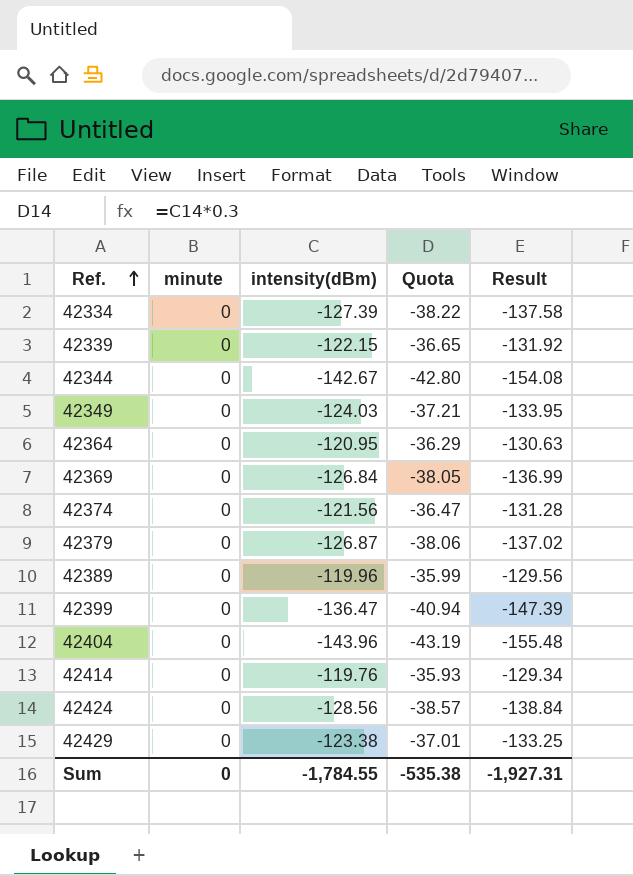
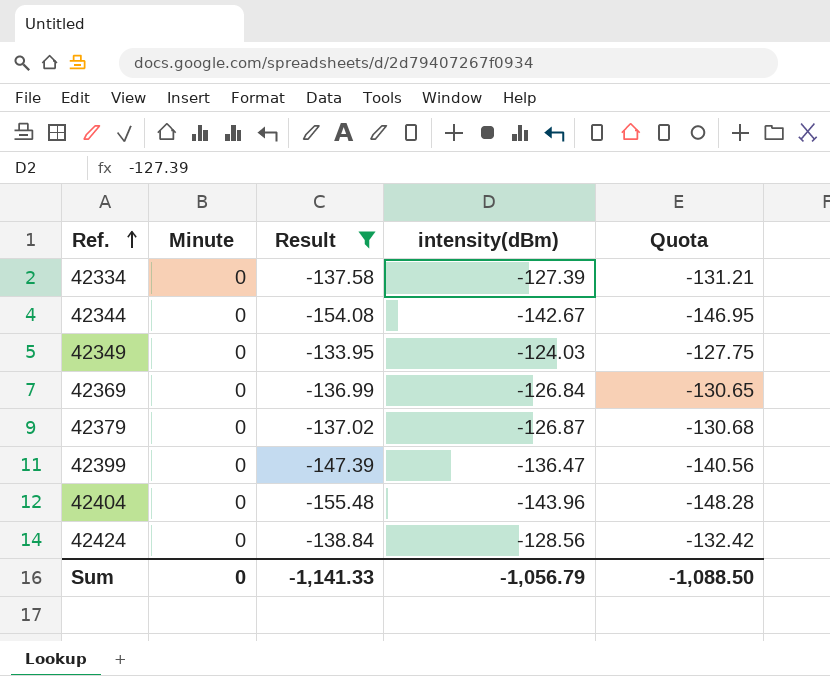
filter: none -> Result <= -133.95
column name: minute -> Minute
column Result | position: 5 -> 3
column Quota | formula: [intensity(dBm)] * 0.3 -> [intensity(dBm)] * 1.03
Sum | Result: -1,927.31 -> -1,141.33
Sum | intensity(dBm): -1,784.55 -> -1,056.79
Sum | Quota: -535.38 -> -1,088.50

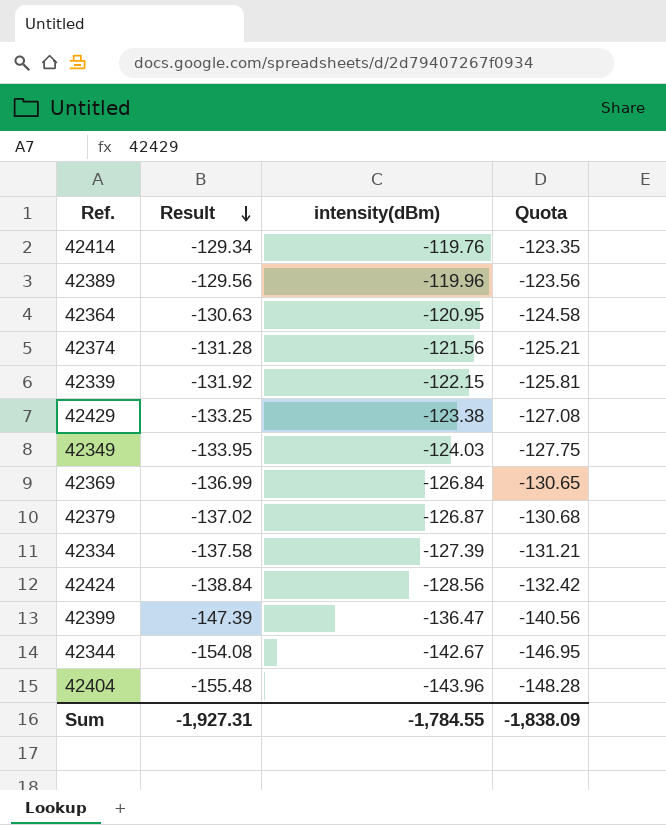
filter: Result <= -133.95 -> none
row order: Ref. ascending -> Result descending
column Minute | position: 2 -> none
Sum | Result: -1,141.33 -> -1,927.31
Sum | intensity(dBm): -1,056.79 -> -1,784.55
Sum | Quota: -1,088.50 -> -1,838.09

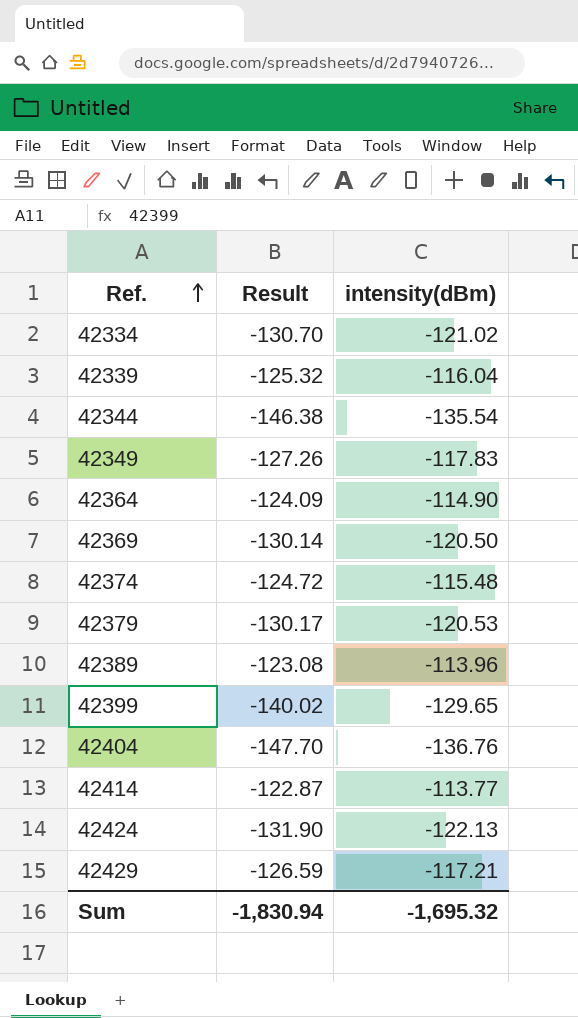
row order: Result descending -> Ref. ascending
column Quota | formula: [intensity(dBm)] * 1.03 -> none
42334 | Result: -137.58 -> -130.70
42334 | intensity(dBm): -127.39 -> -121.02
42339 | Result: -131.92 -> -125.32
42339 | intensity(dBm): -122.15 -> -116.04
42344 | Result: -154.08 -> -146.38
42344 | intensity(dBm): -142.67 -> -135.54
42349 | Result: -133.95 -> -127.26
42349 | intensity(dBm): -124.03 -> -117.83
42364 | Result: -130.63 -> -124.09
42364 | intensity(dBm): -120.95 -> -114.90
42369 | Result: -136.99 -> -130.14
42369 | intensity(dBm): -126.84 -> -120.50
42374 | Result: -131.28 -> -124.72
42374 | intensity(dBm): -121.56 -> -115.48
42379 | Result: -137.02 -> -130.17
42379 | intensity(dBm): -126.87 -> -120.53
42389 | Result: -129.56 -> -123.08
42389 | intensity(dBm): -119.96 -> -113.96
42399 | Result: -147.39 -> -140.02
42399 | intensity(dBm): -136.47 -> -129.65
42404 | Result: -155.48 -> -147.70
42404 | intensity(dBm): -143.96 -> -136.76
42414 | Result: -129.34 -> -122.87
42414 | intensity(dBm): -119.76 -> -113.77
42424 | Result: -138.84 -> -131.90
42424 | intensity(dBm): -128.56 -> -122.13
42429 | Result: -133.25 -> -126.59
42429 | intensity(dBm): -123.38 -> -117.21
Sum | Result: -1,927.31 -> -1,830.94
Sum | intensity(dBm): -1,784.55 -> -1,695.32

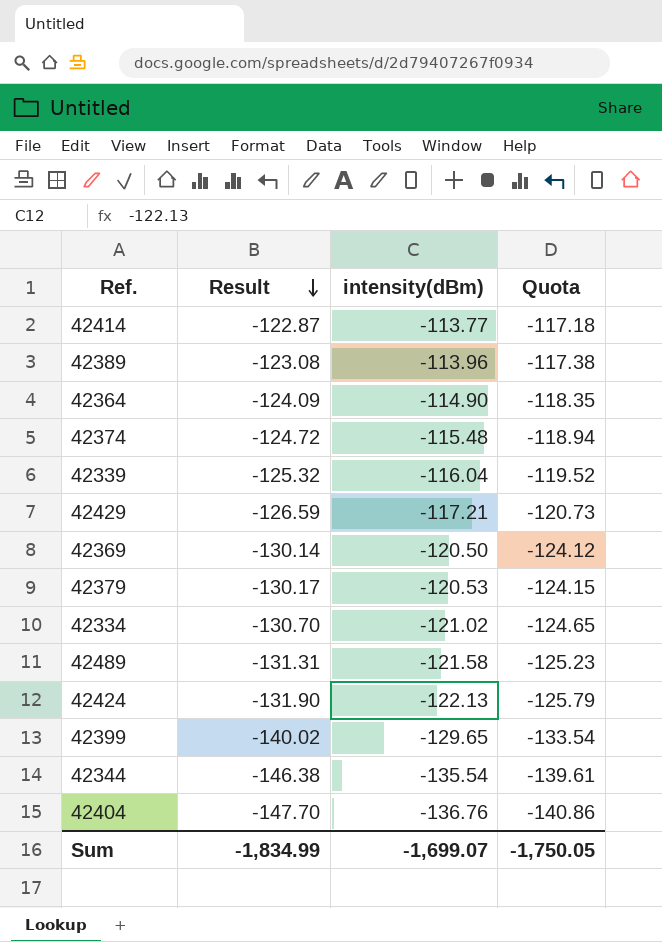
row order: Ref. ascending -> Result descending
column Quota | formula: none -> [intensity(dBm)] * 1.03
row 42349: -127.26 | -117.83 -> none
row 42489: none -> -131.31 | -121.58 | -125.23
Sum | Result: -1,830.94 -> -1,834.99
Sum | intensity(dBm): -1,695.32 -> -1,699.07

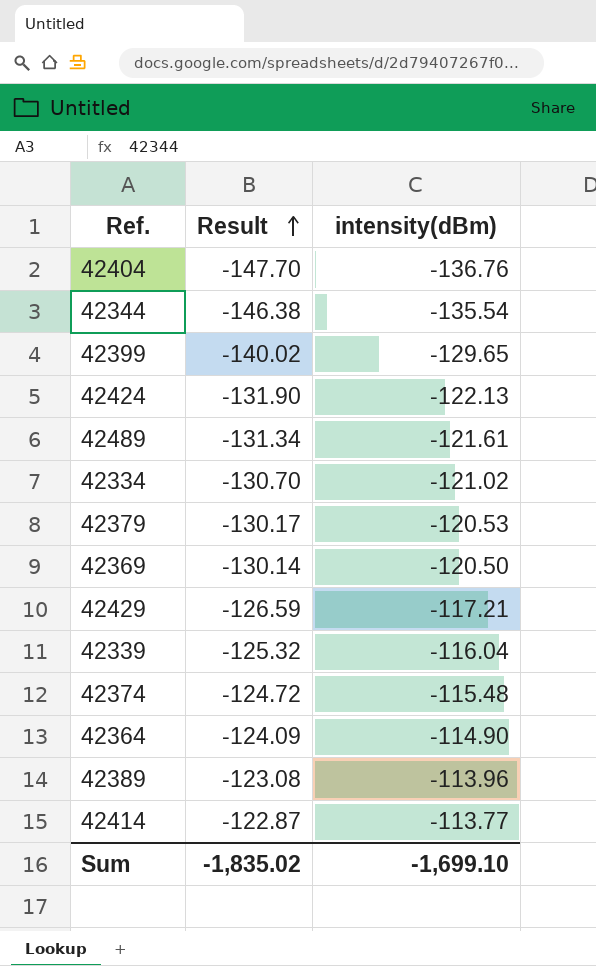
row order: Result descending -> Result ascending
column Quota | formula: [intensity(dBm)] * 1.03 -> none
42489 | Result: -131.31 -> -131.34
42489 | intensity(dBm): -121.58 -> -121.61
Sum | Result: -1,834.99 -> -1,835.02
Sum | intensity(dBm): -1,699.07 -> -1,699.10

